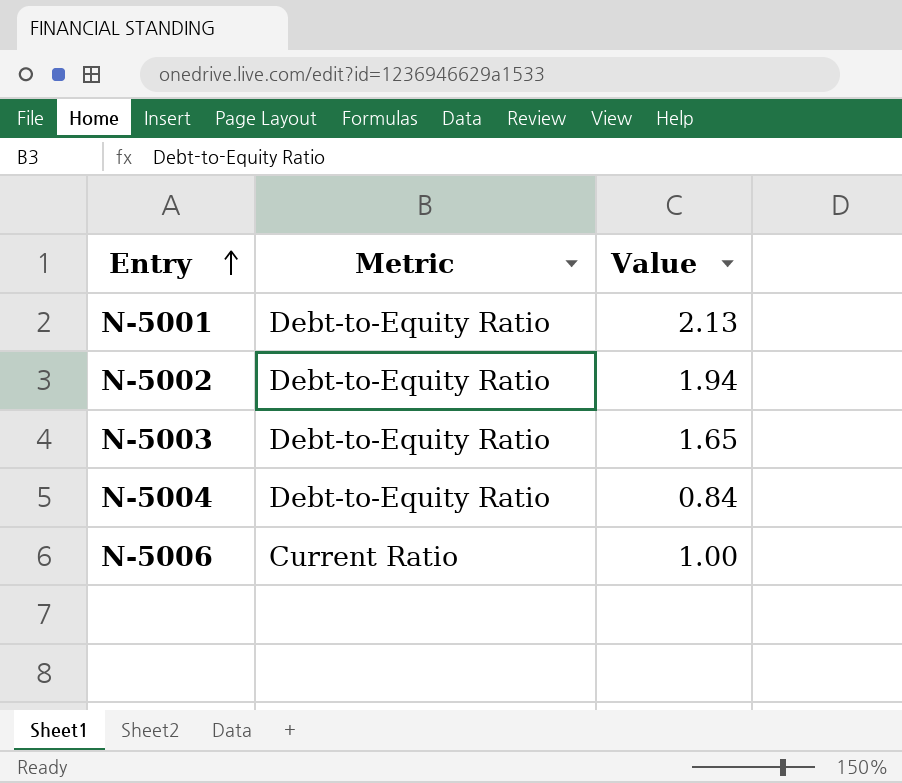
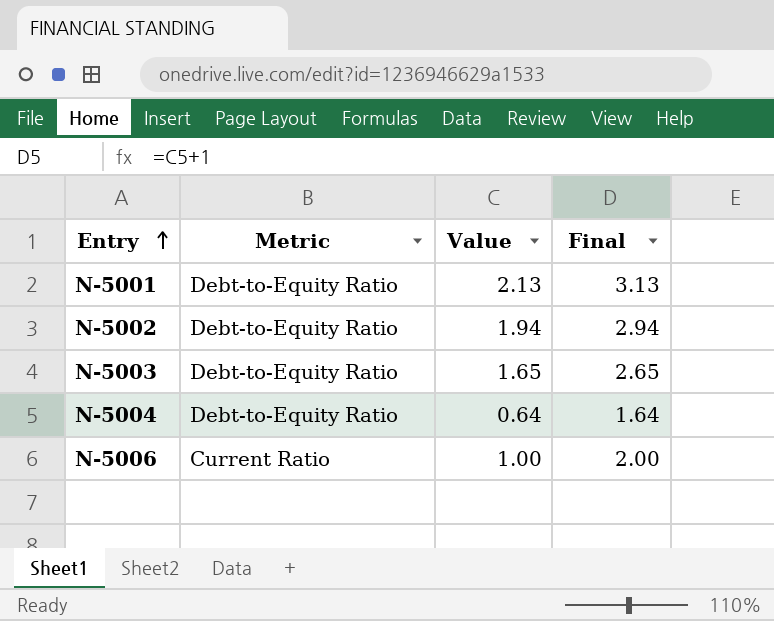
column Final | formula: none -> [Value] + 1
N-5004 | Value: 0.84 -> 0.64

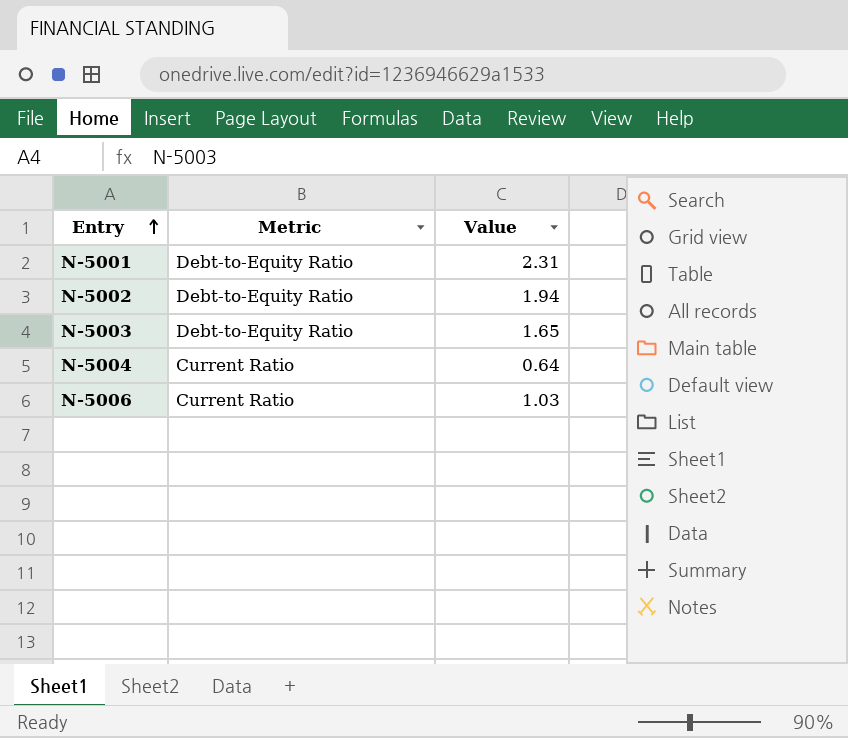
column Final | formula: [Value] + 1 -> none
N-5001 | Value: 2.13 -> 2.31
N-5004 | Metric: Debt-to-Equity Ratio -> Current Ratio
N-5006 | Value: 1.00 -> 1.03

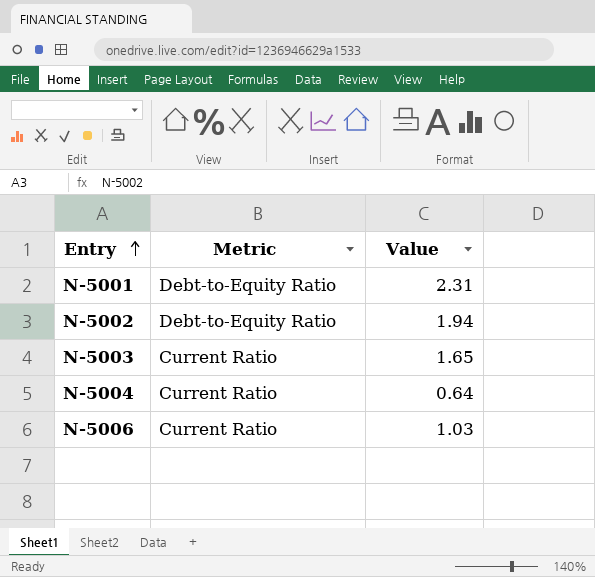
N-5003 | Metric: Debt-to-Equity Ratio -> Current Ratio

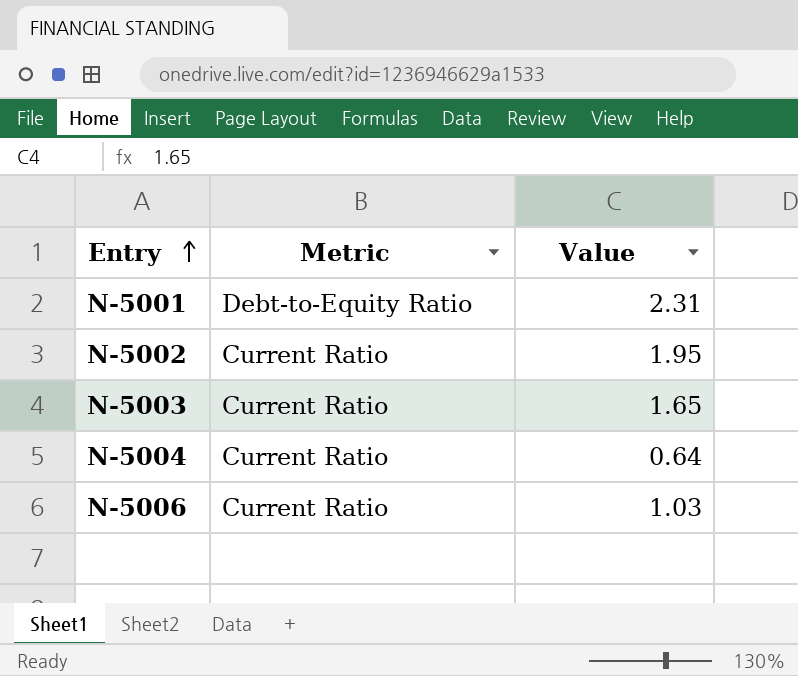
N-5002 | Metric: Debt-to-Equity Ratio -> Current Ratio
N-5002 | Value: 1.94 -> 1.95

